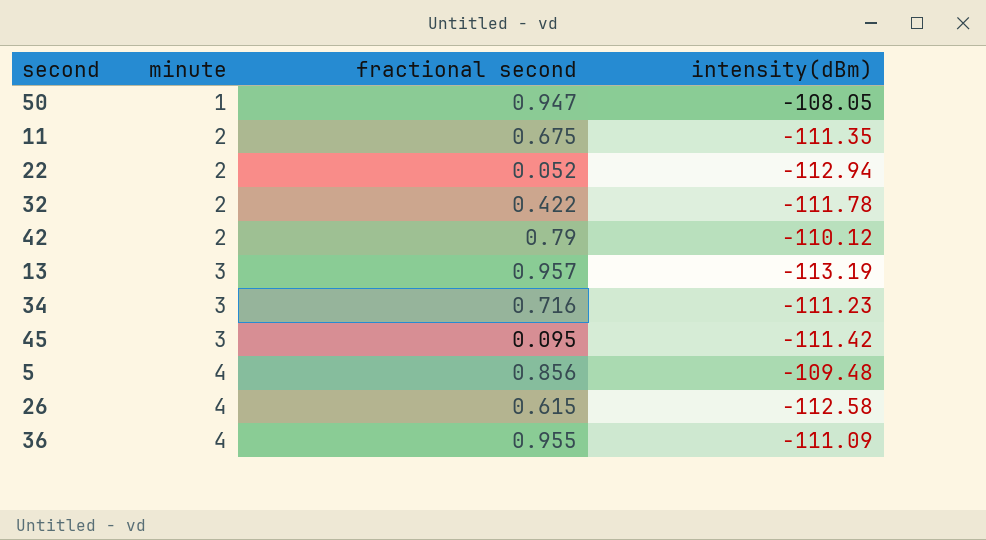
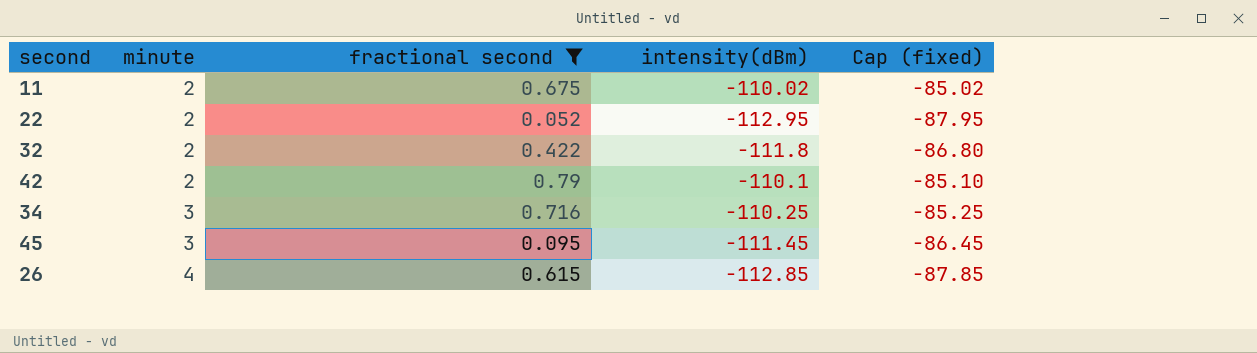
filter: none -> fractional second <= 0.79
column Cap (fixed) | formula: none -> [intensity(dBm)] + 25
11 | intensity(dBm): -111.35 -> -110.02
22 | intensity(dBm): -112.94 -> -112.95
32 | intensity(dBm): -111.78 -> -111.8
42 | intensity(dBm): -110.12 -> -110.1
34 | intensity(dBm): -111.23 -> -110.25
45 | intensity(dBm): -111.42 -> -111.45
26 | intensity(dBm): -112.58 -> -112.85

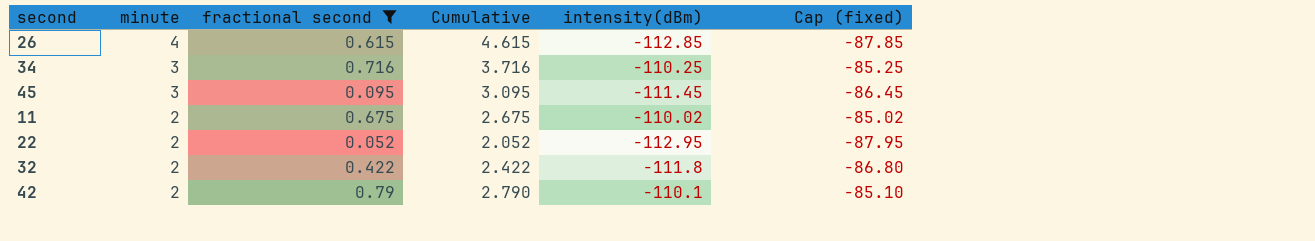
row order: minute ascending -> minute descending
column Cumulative | formula: none -> [minute] + [fractional second]

